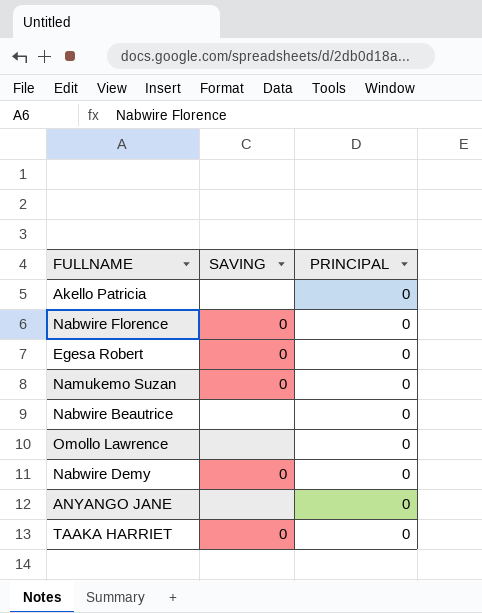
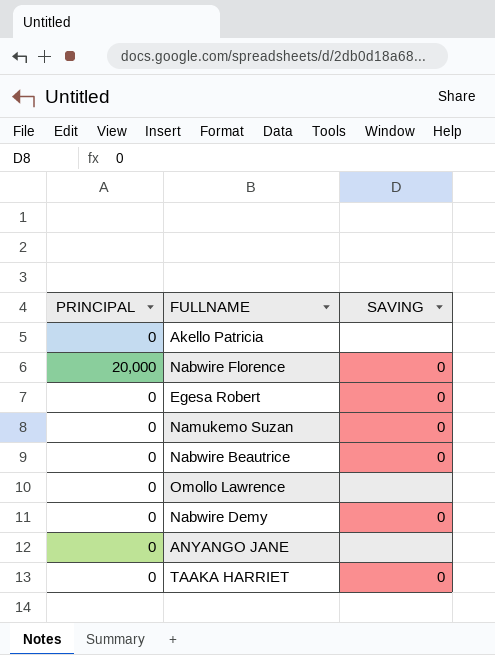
column PRINCIPAL | position: 3 -> 1
Nabwire Florence | PRINCIPAL: 0 -> 20,000
Nabwire Beautrice | SAVING: none -> 0

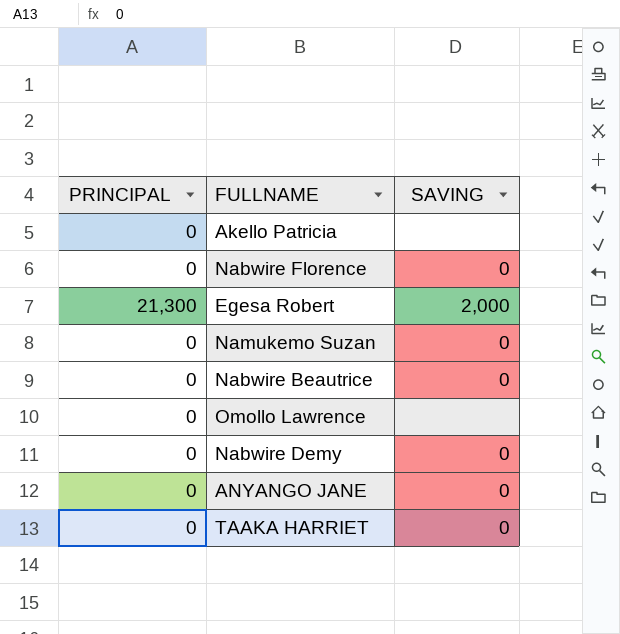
Nabwire Florence | PRINCIPAL: 20,000 -> 0
Egesa Robert | PRINCIPAL: 0 -> 21,300
Egesa Robert | SAVING: 0 -> 2,000
ANYANGO JANE | SAVING: none -> 0

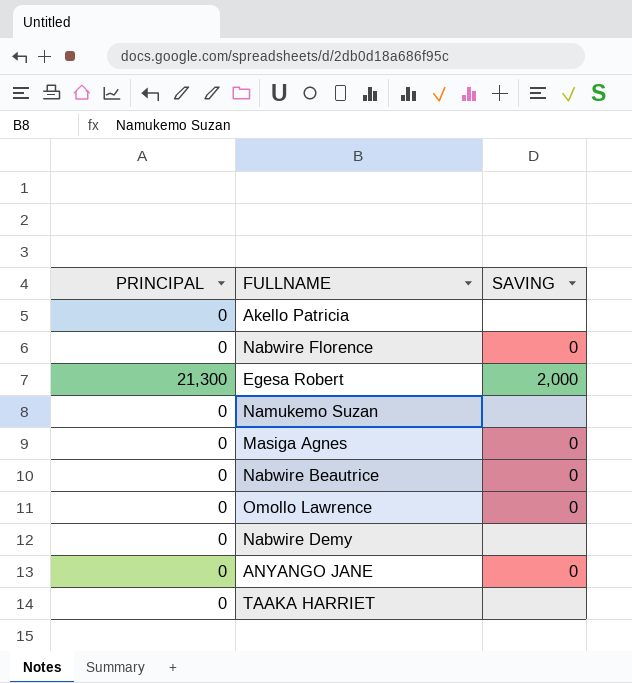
Namukemo Suzan | SAVING: 0 -> none
row Masiga Agnes: none -> 0 | 0
Omollo Lawrence | SAVING: none -> 0
Nabwire Demy | SAVING: 0 -> none
TAAKA HARRIET | SAVING: 0 -> none

